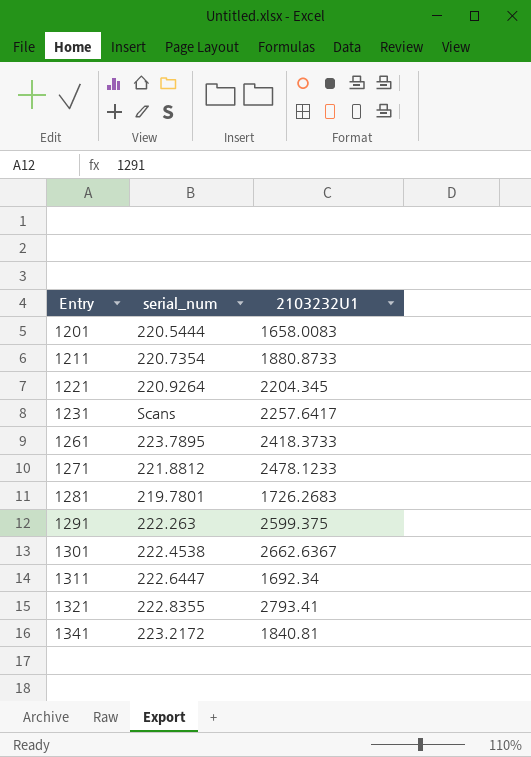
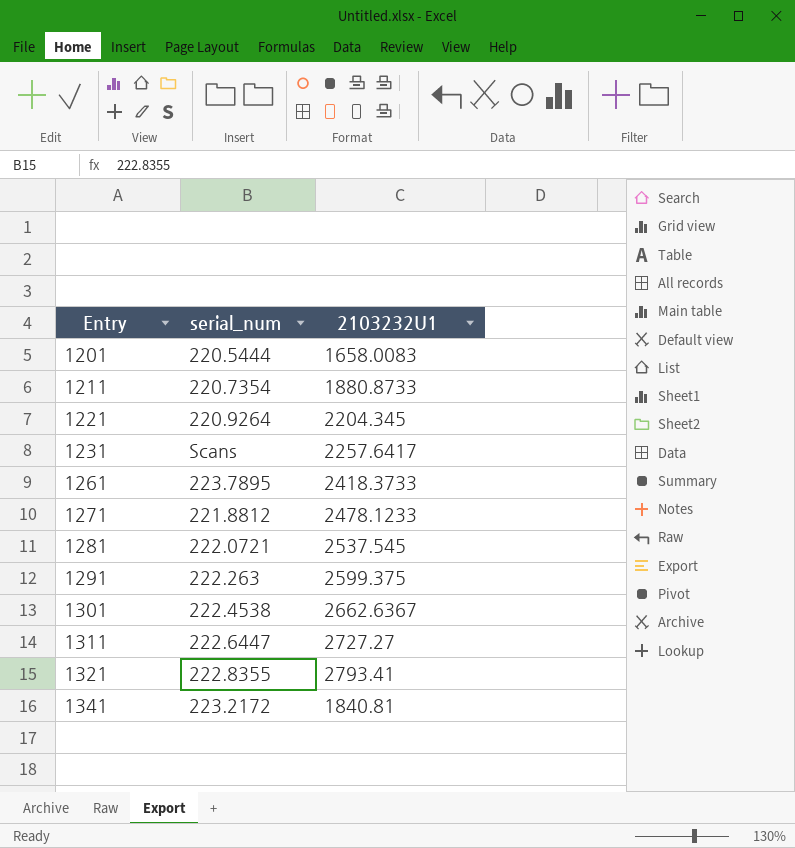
1281 | serial_num: 219.7801 -> 222.0721
1281 | 2103232U1: 1726.2683 -> 2537.545
1311 | 2103232U1: 1692.34 -> 2727.27

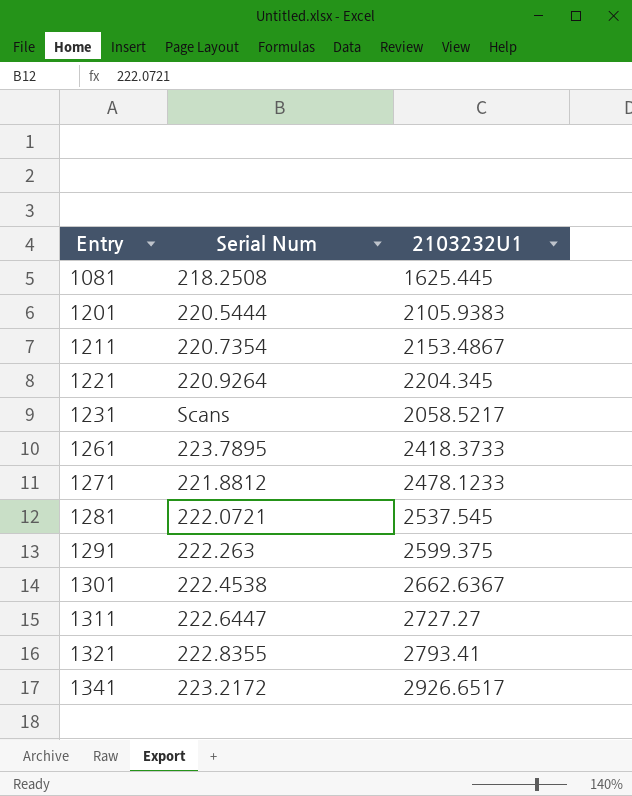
column name: serial_num -> Serial Num
row 1081: none -> 218.2508 | 1625.445
1201 | 2103232U1: 1658.0083 -> 2105.9383
1211 | 2103232U1: 1880.8733 -> 2153.4867
1231 | 2103232U1: 2257.6417 -> 2058.5217
1341 | 2103232U1: 1840.81 -> 2926.6517

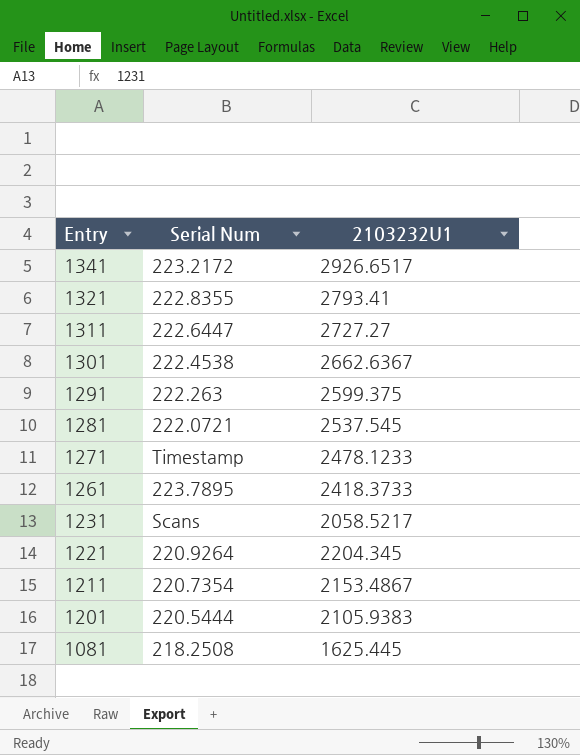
row order: Entry ascending -> Entry descending
1271 | Serial Num: 221.8812 -> Timestamp

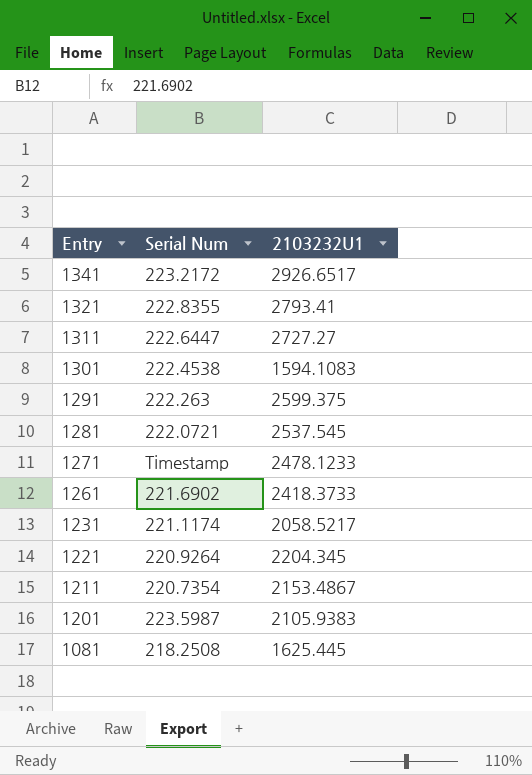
1301 | 2103232U1: 2662.6367 -> 1594.1083
1261 | Serial Num: 223.7895 -> 221.6902
1231 | Serial Num: Scans -> 221.1174
1201 | Serial Num: 220.5444 -> 223.5987

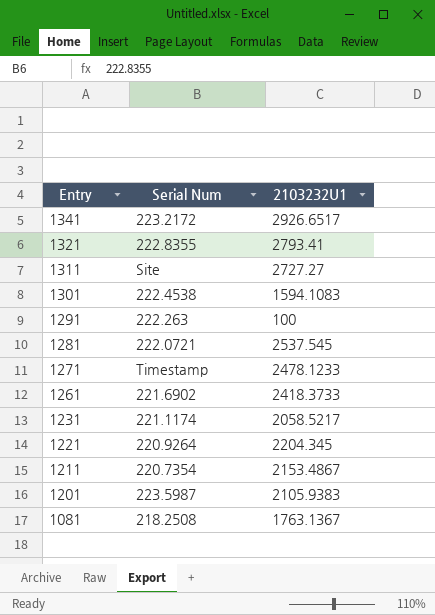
1311 | Serial Num: 222.6447 -> Site
1291 | 2103232U1: 2599.375 -> 100
1081 | 2103232U1: 1625.445 -> 1763.1367

